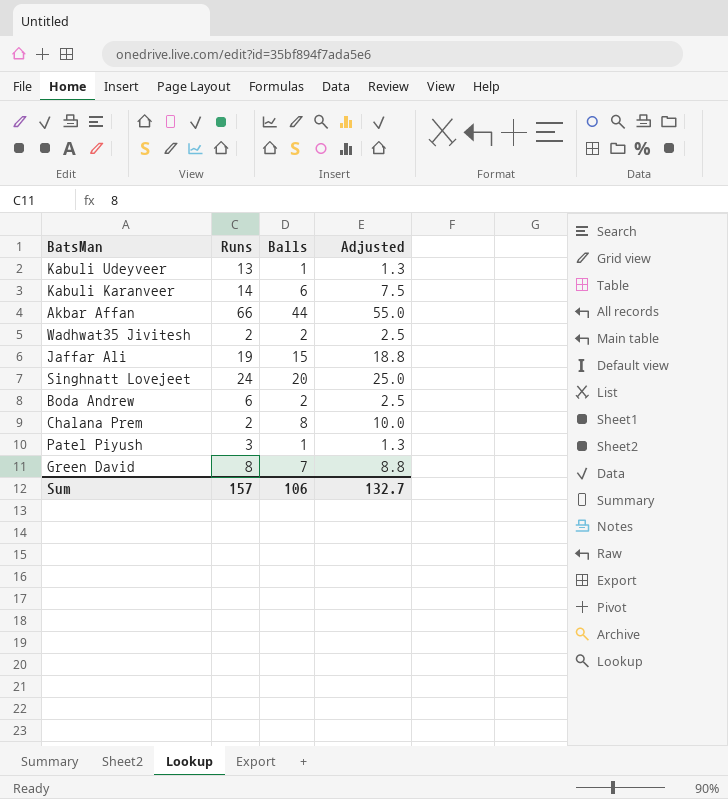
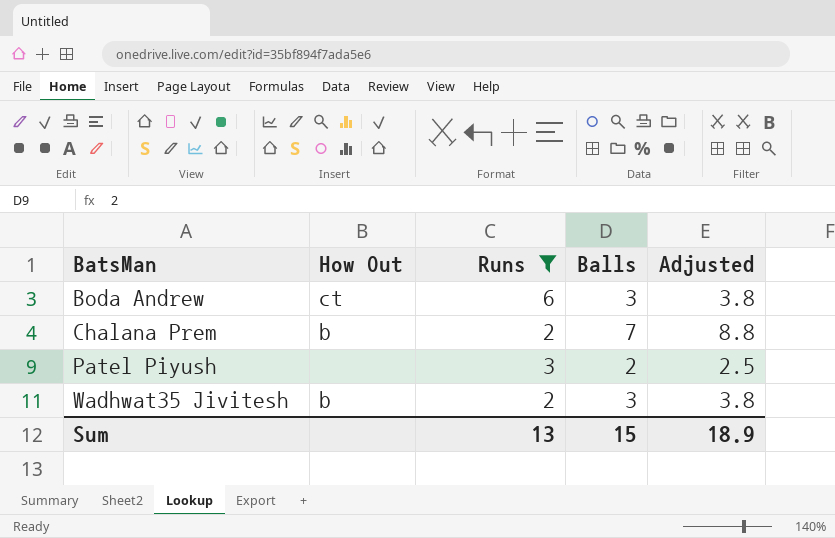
filter: none -> Runs <= 6
row order: none -> BatsMan ascending
column How Out | position: none -> 2
Boda Andrew | Balls: 2 -> 3
Boda Andrew | Adjusted: 2.5 -> 3.8
Chalana Prem | Balls: 8 -> 7
Chalana Prem | Adjusted: 10.0 -> 8.8
Patel Piyush | Balls: 1 -> 2
Patel Piyush | Adjusted: 1.3 -> 2.5
Wadhwat35 Jivitesh | Balls: 2 -> 3
Wadhwat35 Jivitesh | Adjusted: 2.5 -> 3.8
Sum | Runs: 157 -> 13
Sum | Balls: 106 -> 15
Sum | Adjusted: 132.7 -> 18.9

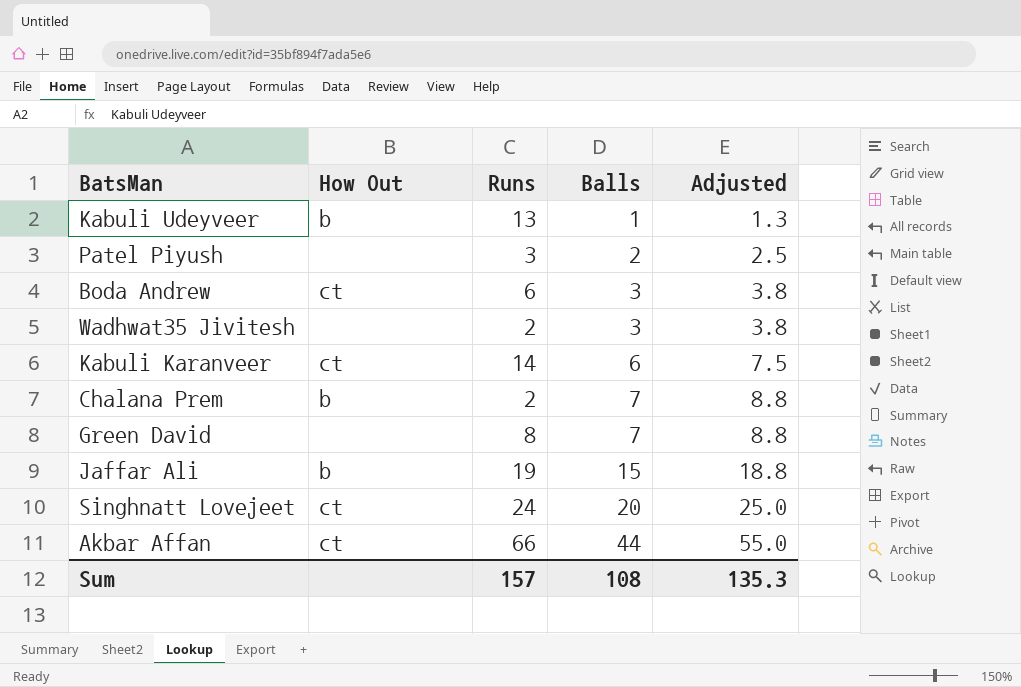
filter: Runs <= 6 -> none
row order: BatsMan ascending -> Balls ascending
Wadhwat35 Jivitesh | How Out: b -> none
Sum | Runs: 13 -> 157
Sum | Balls: 15 -> 108
Sum | Adjusted: 18.9 -> 135.3

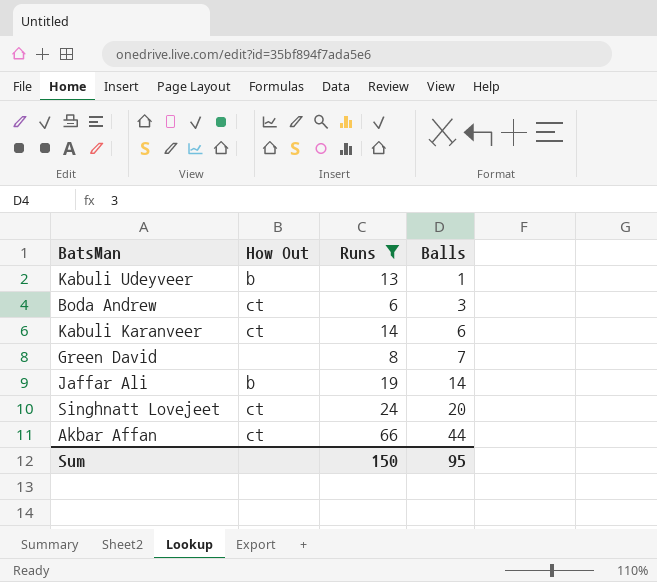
filter: none -> Runs >= 6
column Adjusted | formula: [Balls] * 1.25 -> none
Jaffar Ali | Balls: 15 -> 14
Sum | Runs: 157 -> 150
Sum | Balls: 108 -> 95

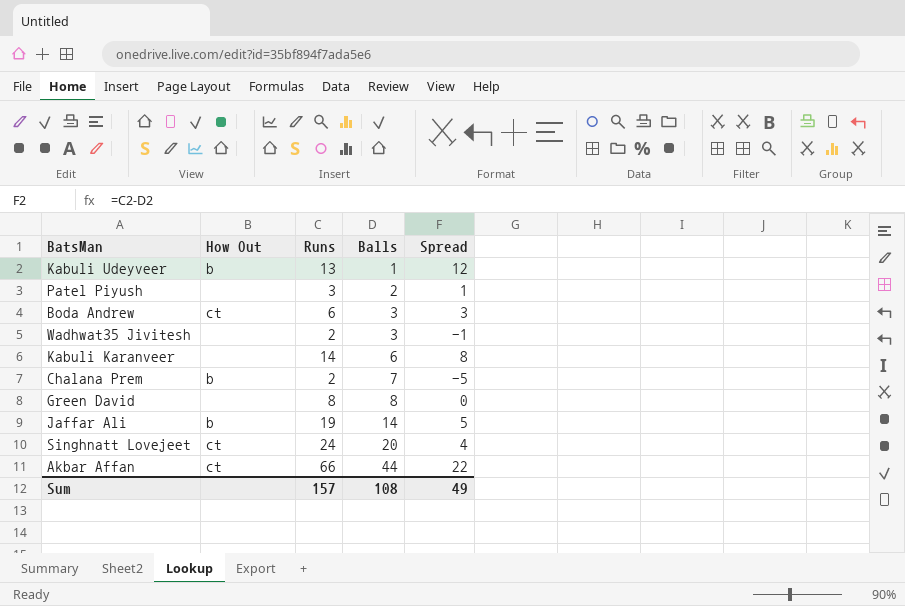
filter: Runs >= 6 -> none
column Spread | formula: none -> [Runs] - [Balls]
Kabuli Karanveer | How Out: ct -> none
Green David | Balls: 7 -> 8
Sum | Runs: 150 -> 157
Sum | Balls: 95 -> 108

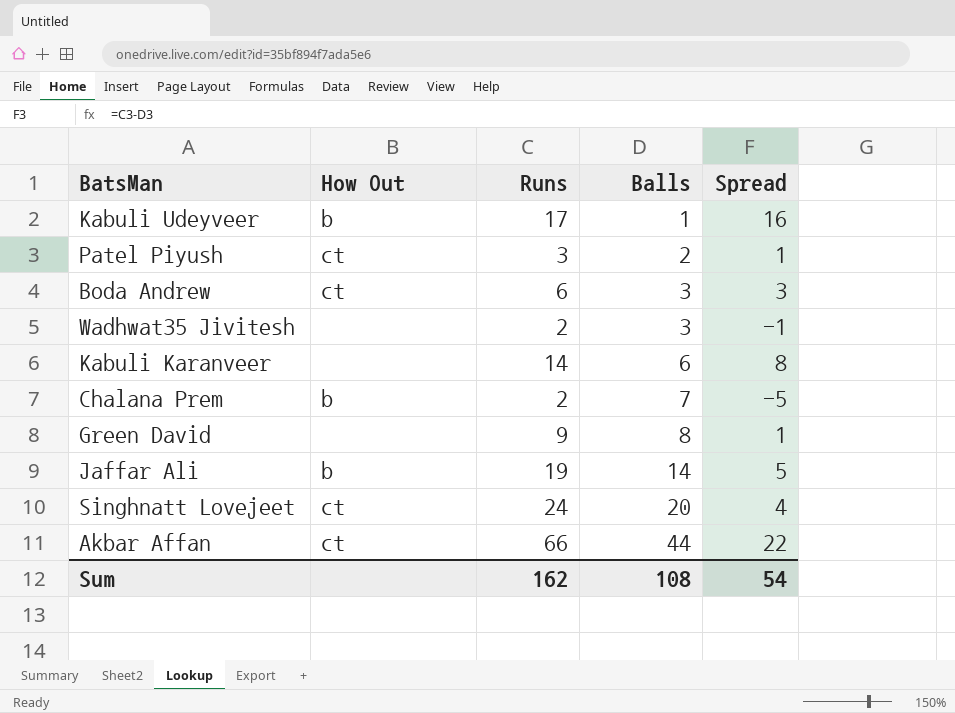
Kabuli Udeyveer | Runs: 13 -> 17
Kabuli Udeyveer | Spread: 12 -> 16
Patel Piyush | How Out: none -> ct
Green David | Runs: 8 -> 9
Green David | Spread: 0 -> 1
Sum | Runs: 157 -> 162
Sum | Spread: 49 -> 54

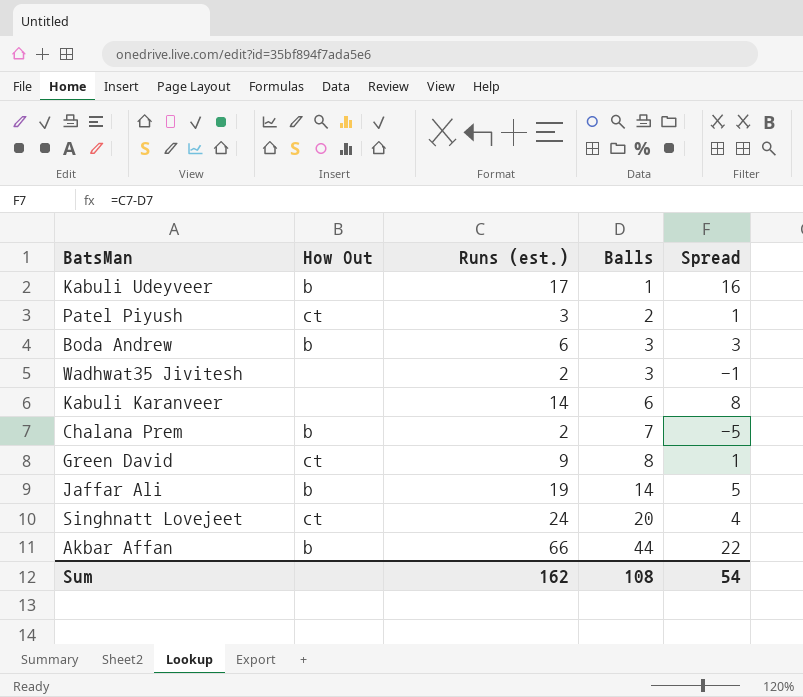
column name: Runs -> Runs (est.)
Boda Andrew | How Out: ct -> b
Green David | How Out: none -> ct
Akbar Affan | How Out: ct -> b

